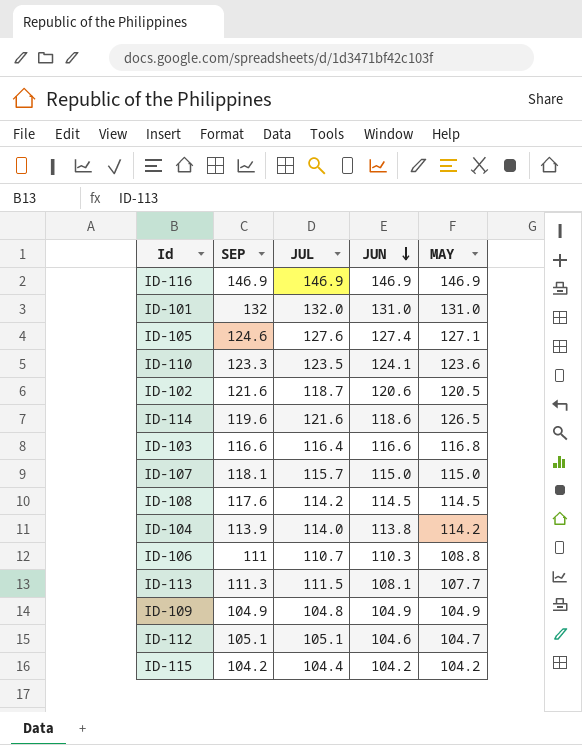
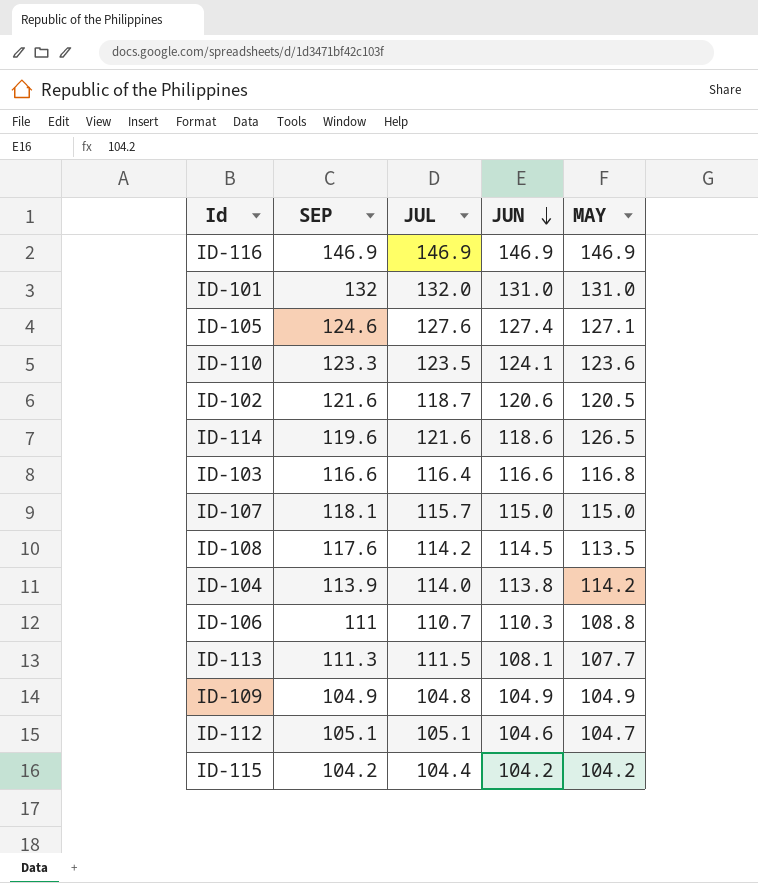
ID-108 | MAY: 114.5 -> 113.5

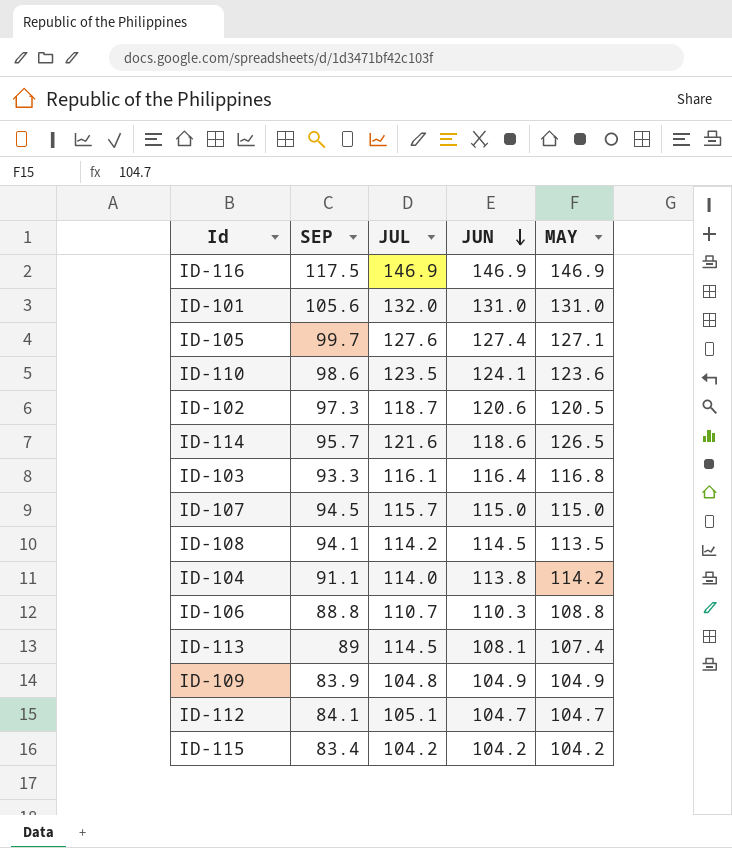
ID-116 | SEP: 146.9 -> 117.5
ID-101 | SEP: 132 -> 105.6
ID-105 | SEP: 124.6 -> 99.7
ID-110 | SEP: 123.3 -> 98.6
ID-102 | SEP: 121.6 -> 97.3
ID-114 | SEP: 119.6 -> 95.7
ID-103 | SEP: 116.6 -> 93.3
ID-103 | JUL: 116.4 -> 116.1
ID-103 | JUN: 116.6 -> 116.4
ID-107 | SEP: 118.1 -> 94.5
ID-108 | SEP: 117.6 -> 94.1
ID-104 | SEP: 113.9 -> 91.1
ID-106 | SEP: 111 -> 88.8
ID-113 | SEP: 111.3 -> 89
ID-113 | JUL: 111.5 -> 114.5
ID-113 | MAY: 107.7 -> 107.4
ID-109 | SEP: 104.9 -> 83.9
ID-112 | SEP: 105.1 -> 84.1
ID-112 | JUN: 104.6 -> 104.7
ID-115 | SEP: 104.2 -> 83.4
ID-115 | JUL: 104.4 -> 104.2

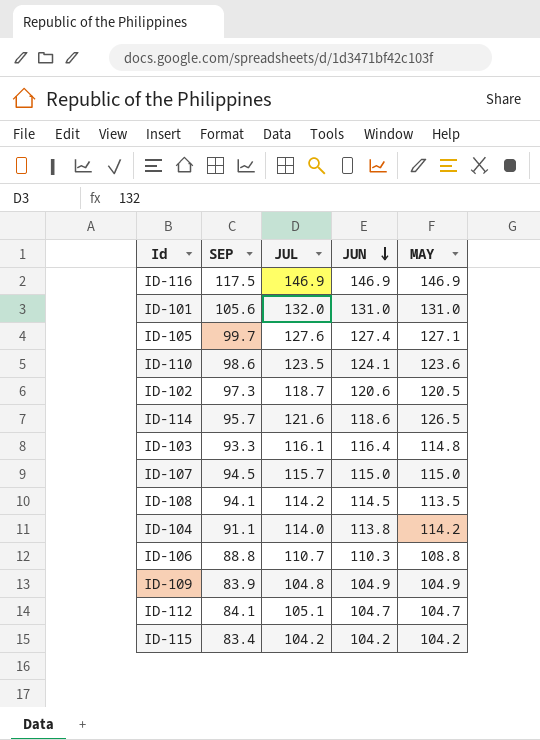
row ID-113: 89 | 114.5 | 108.1 | 107.4 -> none
ID-103 | MAY: 116.8 -> 114.8

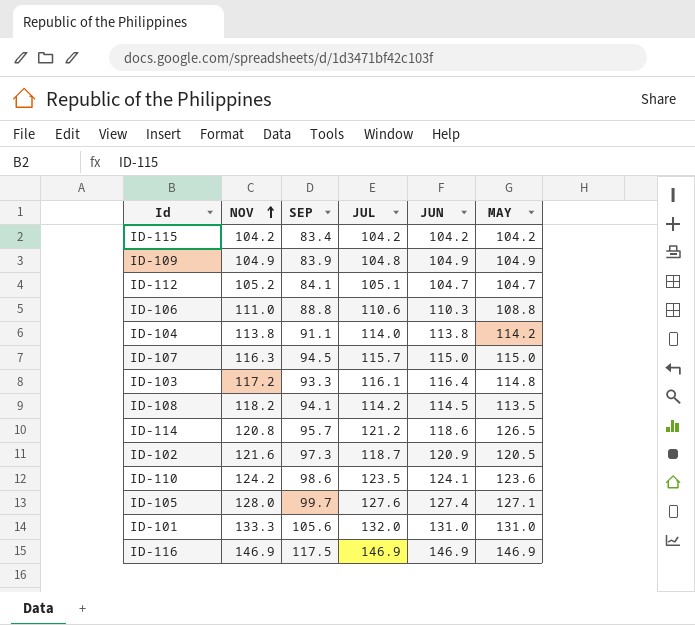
row order: JUN descending -> NOV ascending
column NOV | position: none -> 2
ID-106 | JUL: 110.7 -> 110.6
ID-114 | JUL: 121.6 -> 121.2
ID-102 | JUN: 120.6 -> 120.9

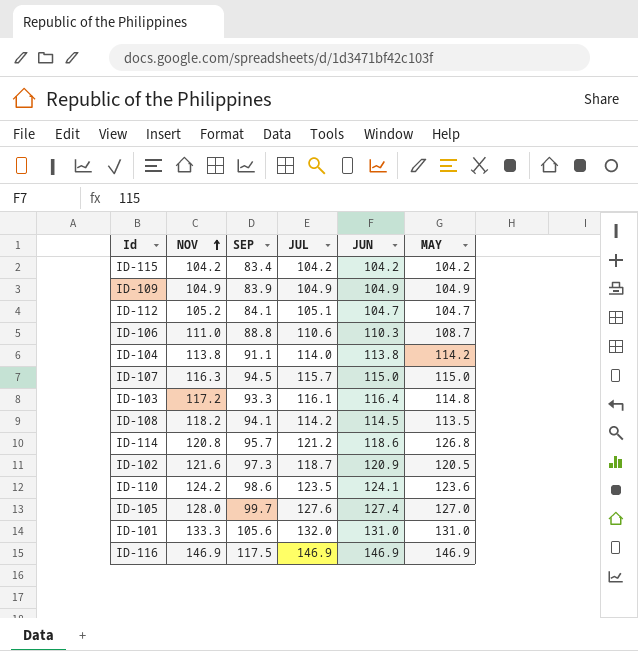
ID-109 | JUL: 104.8 -> 104.9
ID-106 | MAY: 108.8 -> 108.7
ID-114 | MAY: 126.5 -> 126.8
ID-105 | MAY: 127.1 -> 127.0

